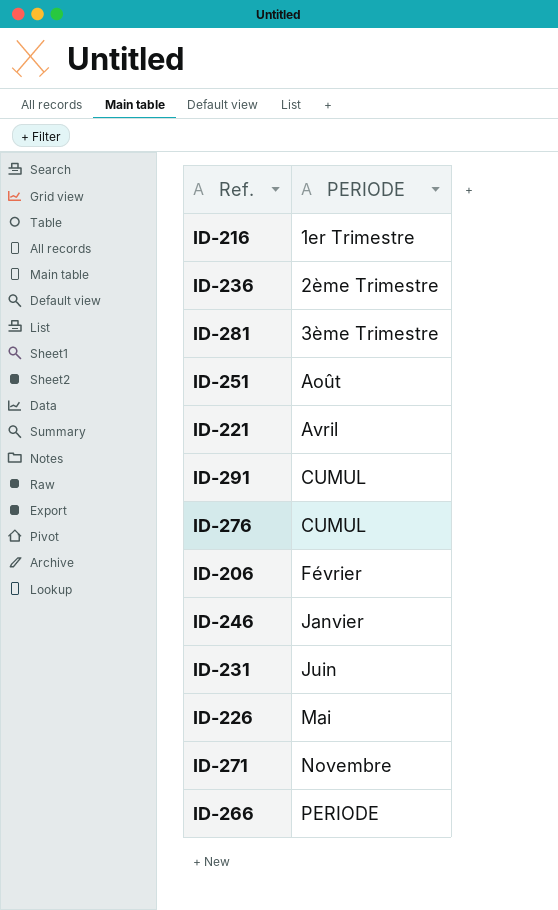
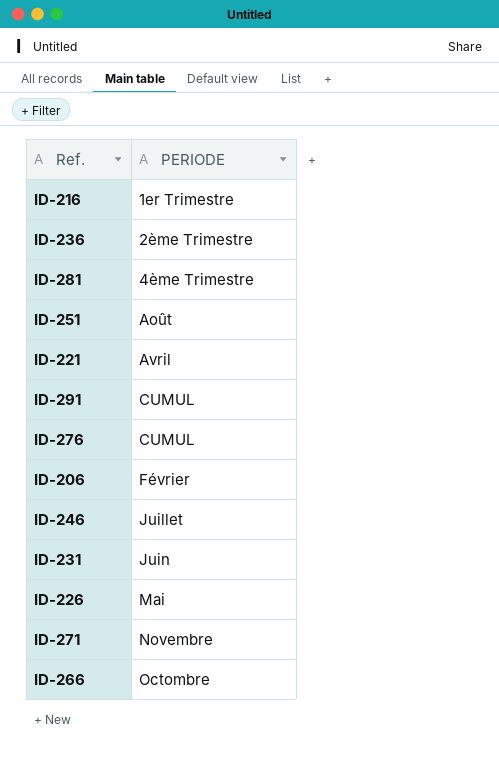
ID-281 | PERIODE: 3ème Trimestre -> 4ème Trimestre
ID-246 | PERIODE: Janvier -> Juillet
ID-266 | PERIODE: PERIODE -> Octombre

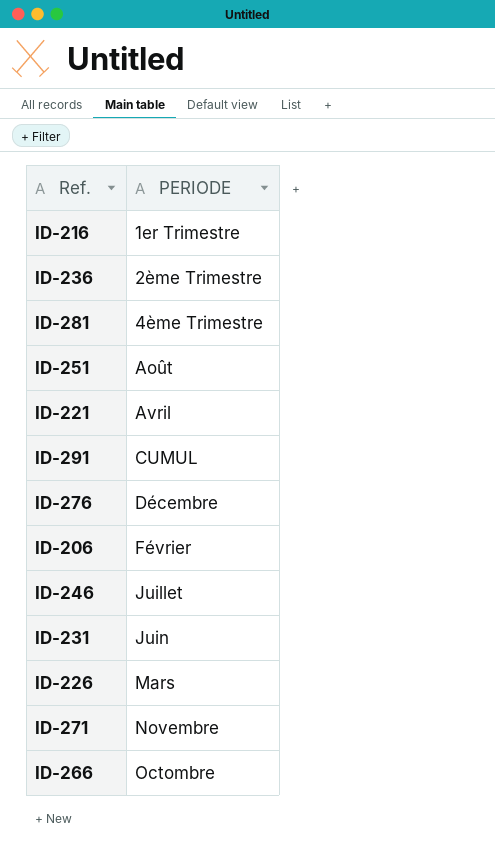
ID-276 | PERIODE: CUMUL -> Décembre
ID-226 | PERIODE: Mai -> Mars

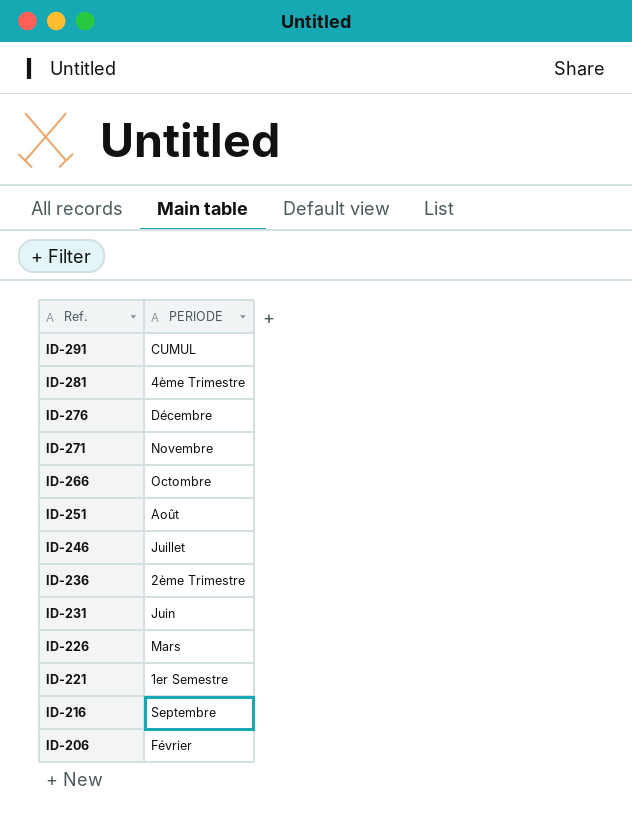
row order: PERIODE ascending -> Ref. descending
ID-221 | PERIODE: Avril -> 1er Semestre
ID-216 | PERIODE: 1er Trimestre -> Septembre

